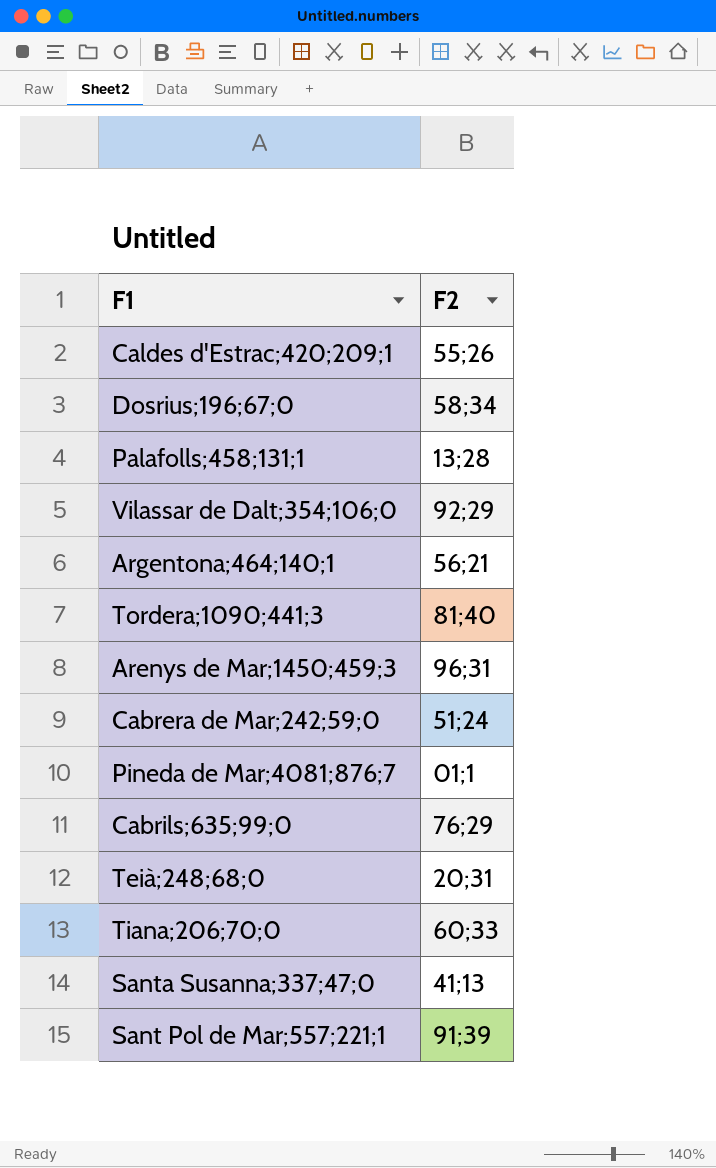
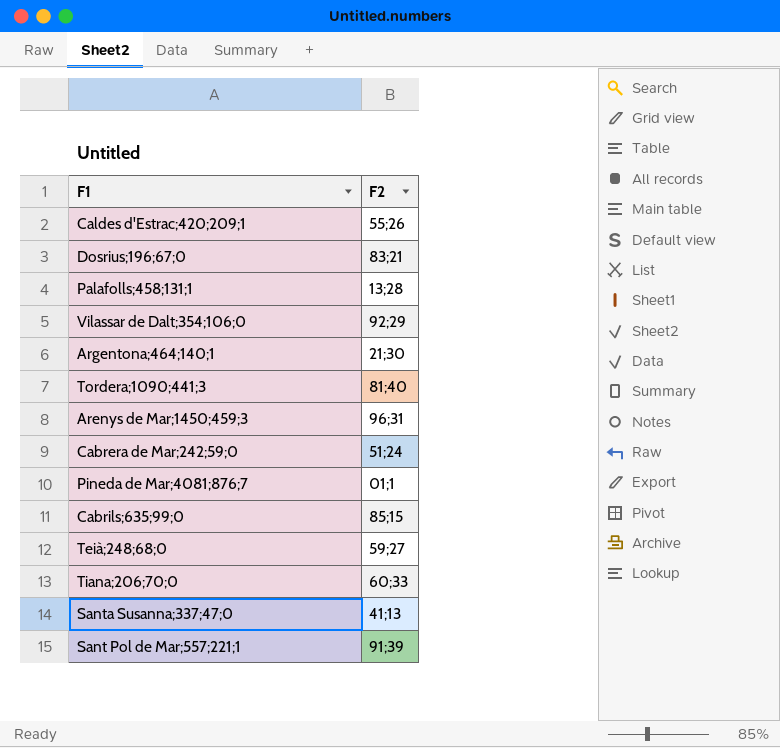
Dosrius;196;67;0 | F2: 58;34 -> 83;21
Argentona;464;140;1 | F2: 56;21 -> 21;30
Cabrils;635;99;0 | F2: 76;29 -> 85;15
Teià;248;68;0 | F2: 20;31 -> 59;27

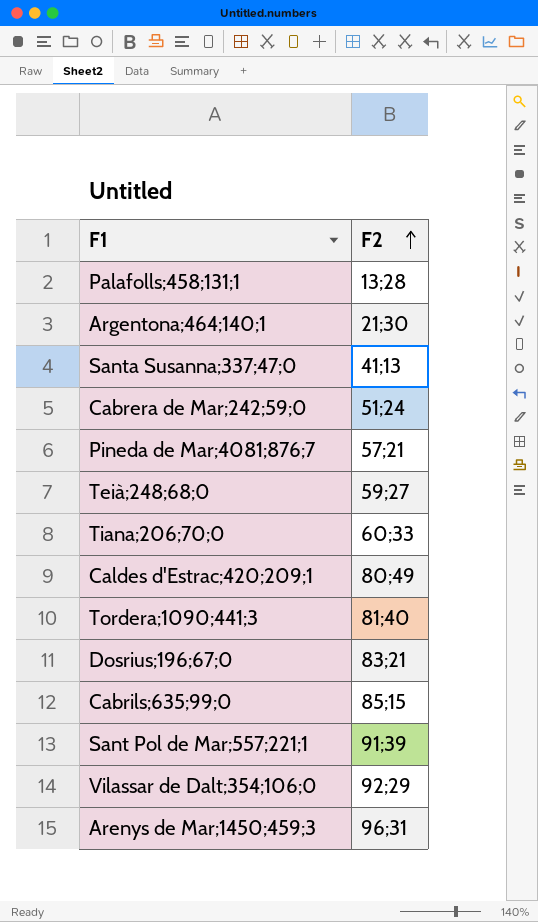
row order: none -> F2 ascending
Pineda de Mar;4081;876;7 | F2: 01;1 -> 57;21
Caldes d'Estrac;420;209;1 | F2: 55;26 -> 80;49

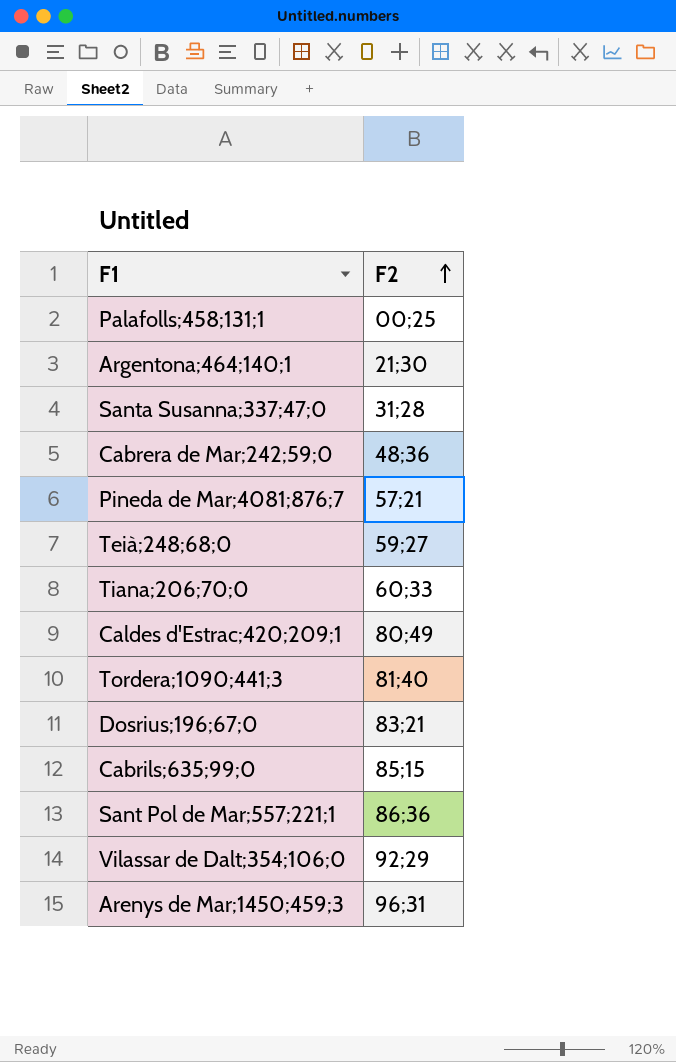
Palafolls;458;131;1 | F2: 13;28 -> 00;25
Santa Susanna;337;47;0 | F2: 41;13 -> 31;28
Cabrera de Mar;242;59;0 | F2: 51;24 -> 48;36
Sant Pol de Mar;557;221;1 | F2: 91;39 -> 86;36

